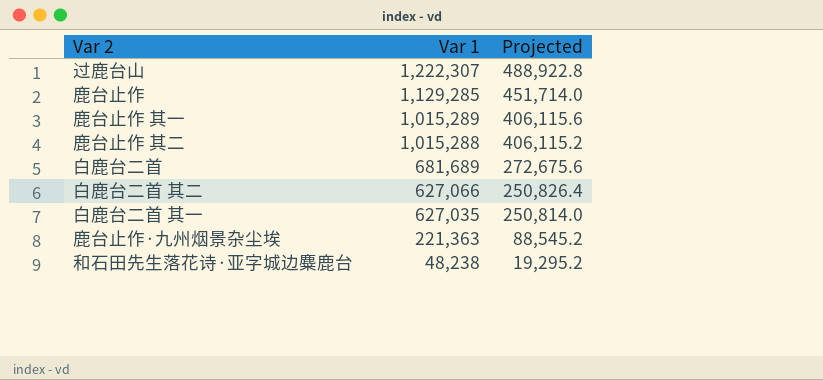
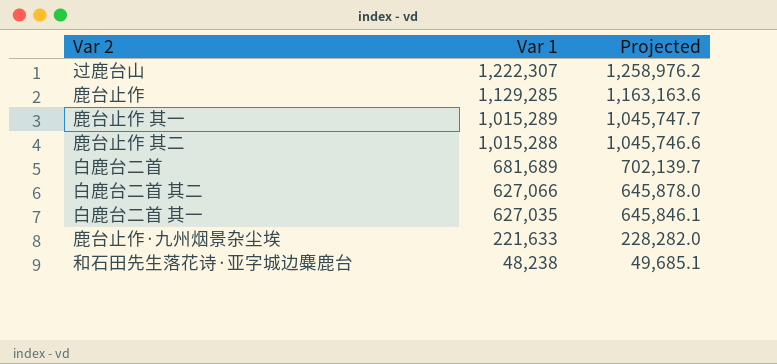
column Projected | formula: [Var 1] * 0.4 -> [Var 1] * 1.03
鹿台止作·九州烟景杂尘埃 | Var 1: 221,363 -> 221,633

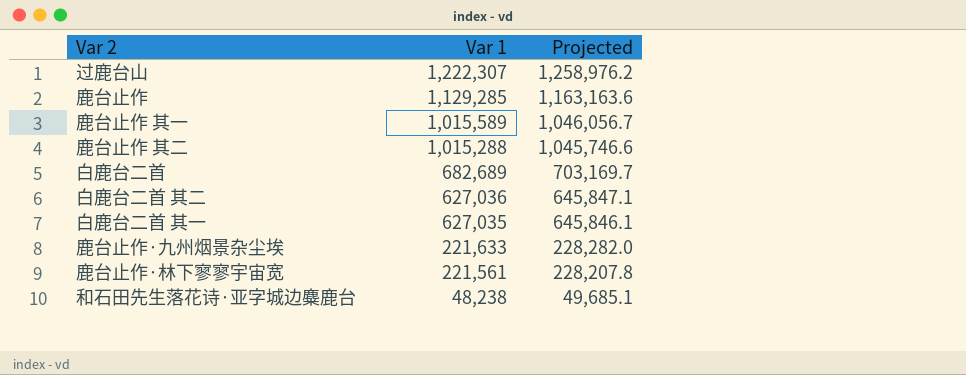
鹿台止作 其一 | Var 1: 1,015,289 -> 1,015,589
鹿台止作 其一 | Projected: 1,045,747.7 -> 1,046,056.7
白鹿台二首 | Var 1: 681,689 -> 682,689
白鹿台二首 | Projected: 702,139.7 -> 703,169.7
白鹿台二首 其二 | Var 1: 627,066 -> 627,036
白鹿台二首 其二 | Projected: 645,878.0 -> 645,847.1
row 鹿台止作·林下寥寥宇宙宽: none -> 221,561 | 228,207.8

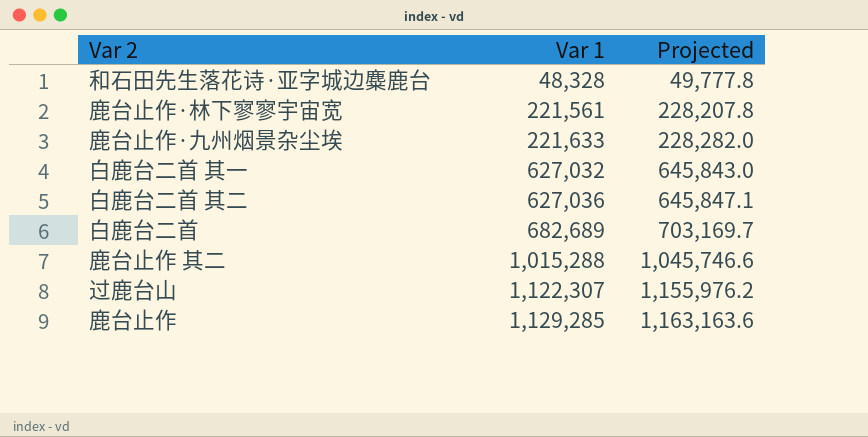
row order: Var 1 descending -> Var 1 ascending
row 鹿台止作 其一: 1,015,589 | 1,046,056.7 -> none
和石田先生落花诗·亚字城边麋鹿台 | Var 1: 48,238 -> 48,328
和石田先生落花诗·亚字城边麋鹿台 | Projected: 49,685.1 -> 49,777.8
白鹿台二首 其一 | Var 1: 627,035 -> 627,032
白鹿台二首 其一 | Projected: 645,846.1 -> 645,843.0
过鹿台山 | Var 1: 1,222,307 -> 1,122,307
过鹿台山 | Projected: 1,258,976.2 -> 1,155,976.2

